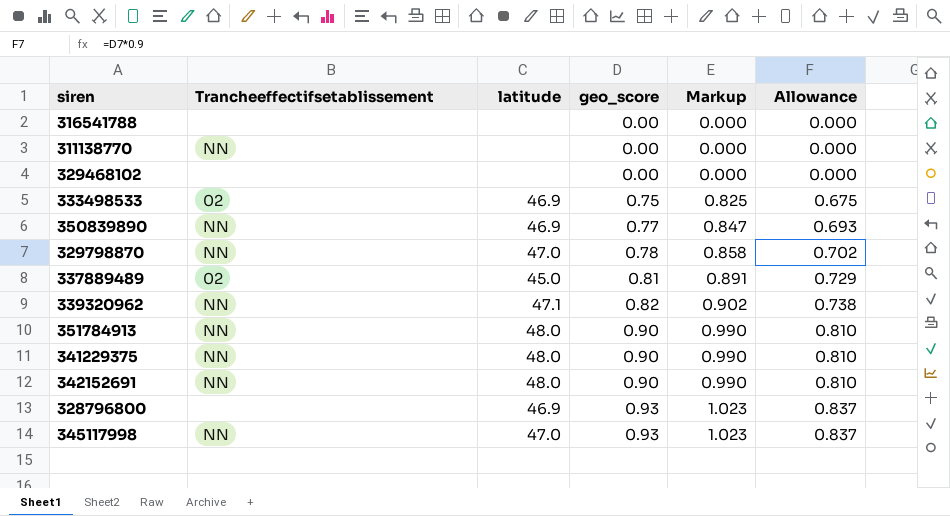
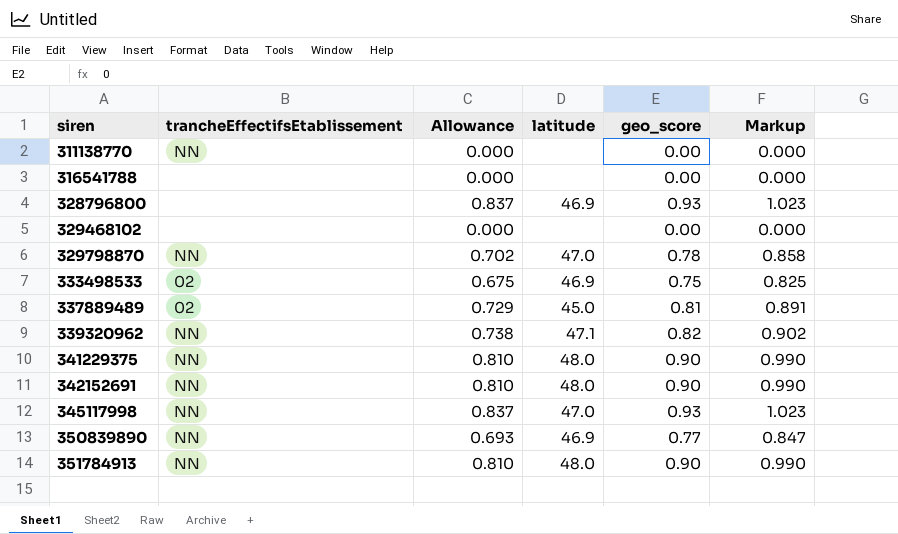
row order: geo_score ascending -> siren ascending
column name: Trancheeffectifsetablissement -> trancheEffectifsEtablissement
column Allowance | position: 6 -> 3

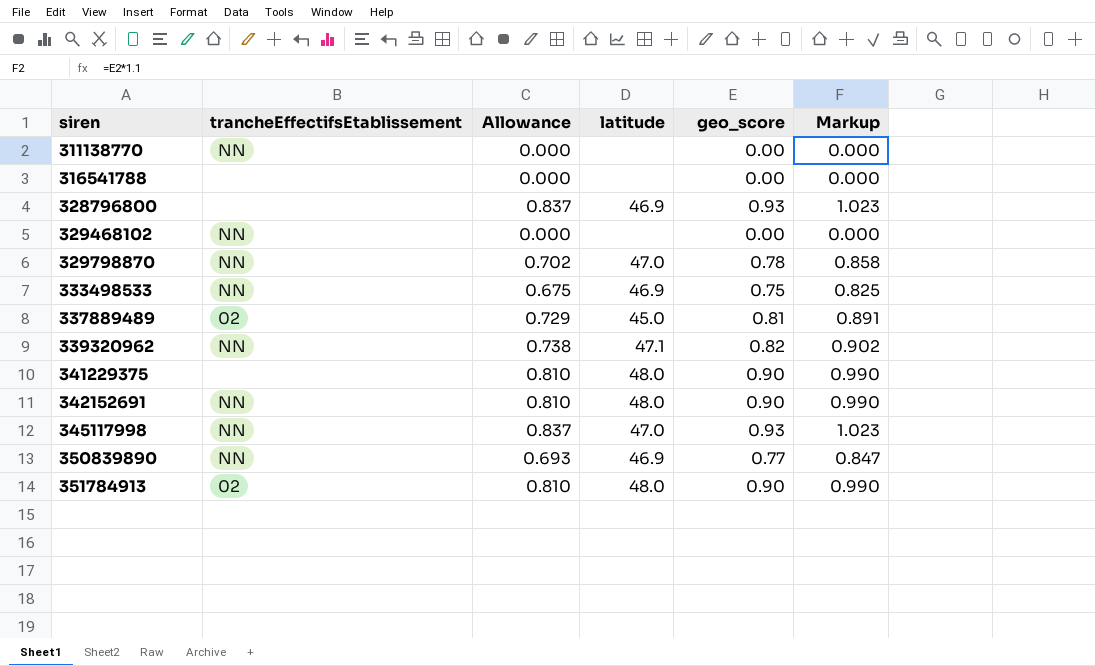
329468102 | trancheEffectifsEtablissement: none -> NN
333498533 | trancheEffectifsEtablissement: 02 -> NN
341229375 | trancheEffectifsEtablissement: NN -> none
351784913 | trancheEffectifsEtablissement: NN -> 02

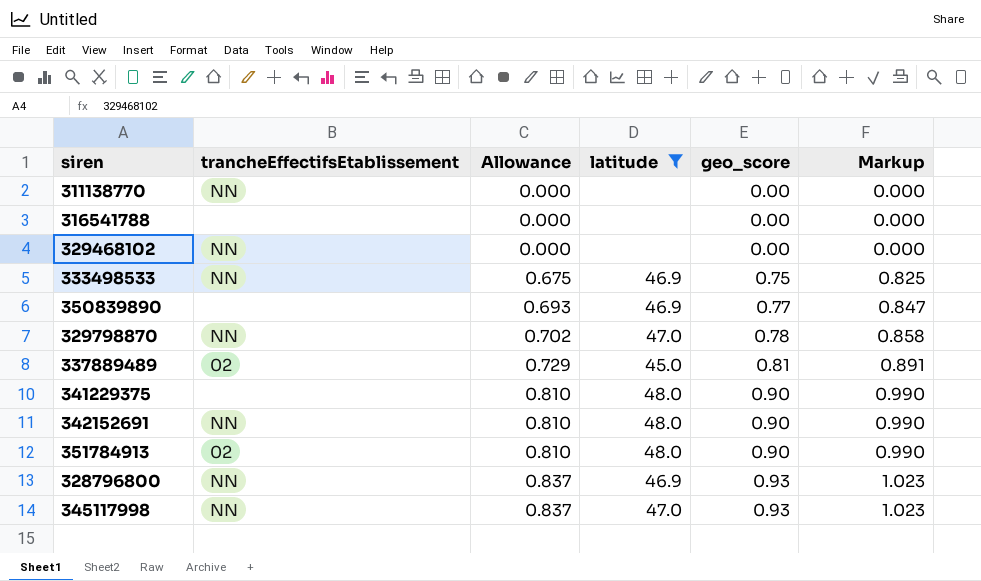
filter: none -> latitude != 47.1
row order: siren ascending -> Allowance ascending
350839890 | trancheEffectifsEtablissement: NN -> none
328796800 | trancheEffectifsEtablissement: none -> NN

